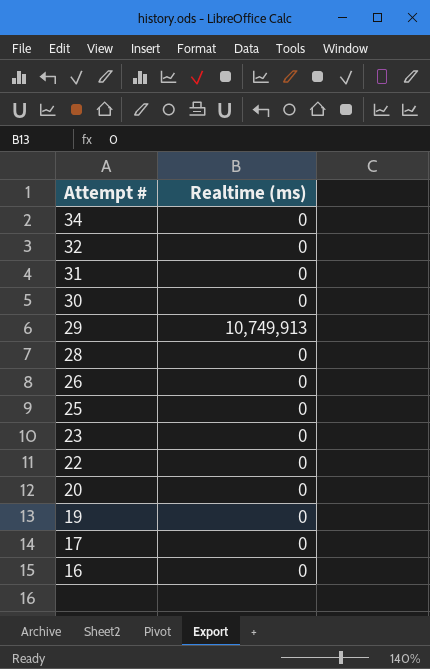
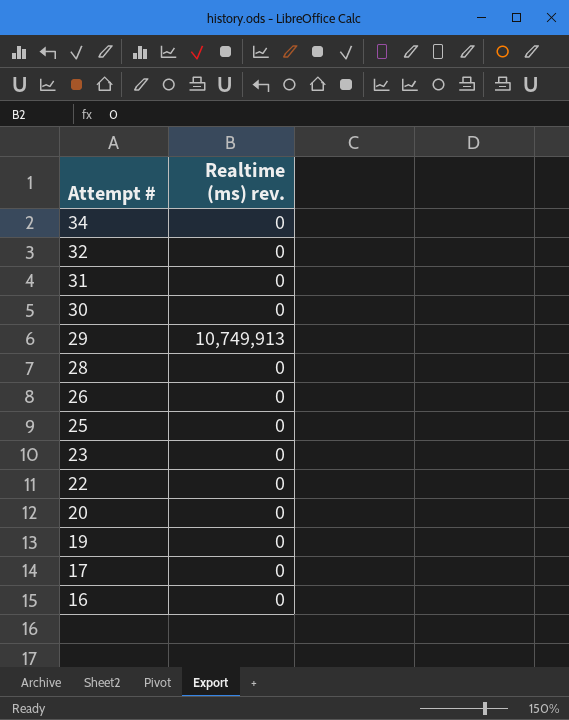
column name: Realtime (ms) -> Realtime (ms) rev.

